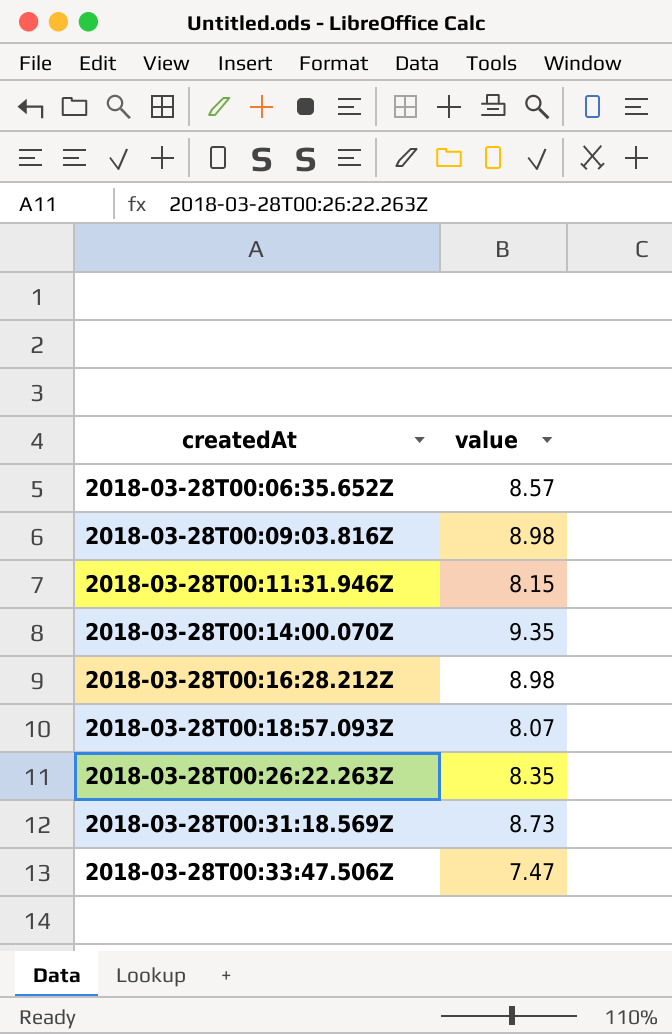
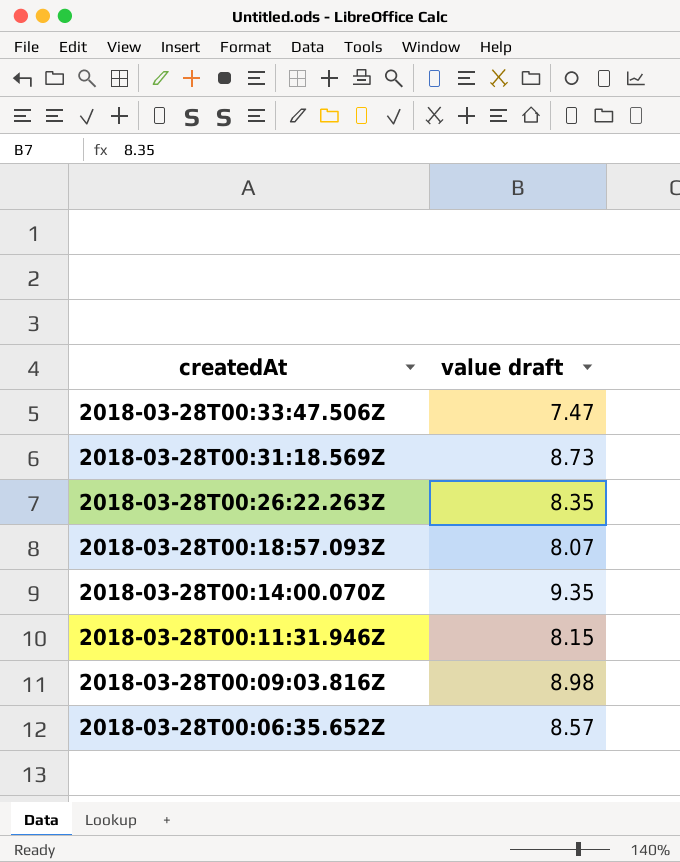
row order: createdAt ascending -> createdAt descending
column name: value -> value draft
row 2018-03-28T00:16:28.212Z: 8.98 -> none

